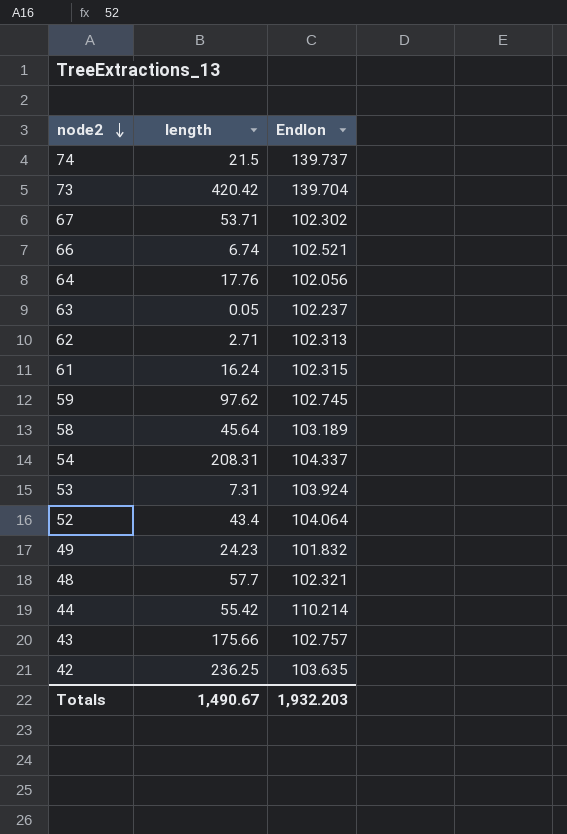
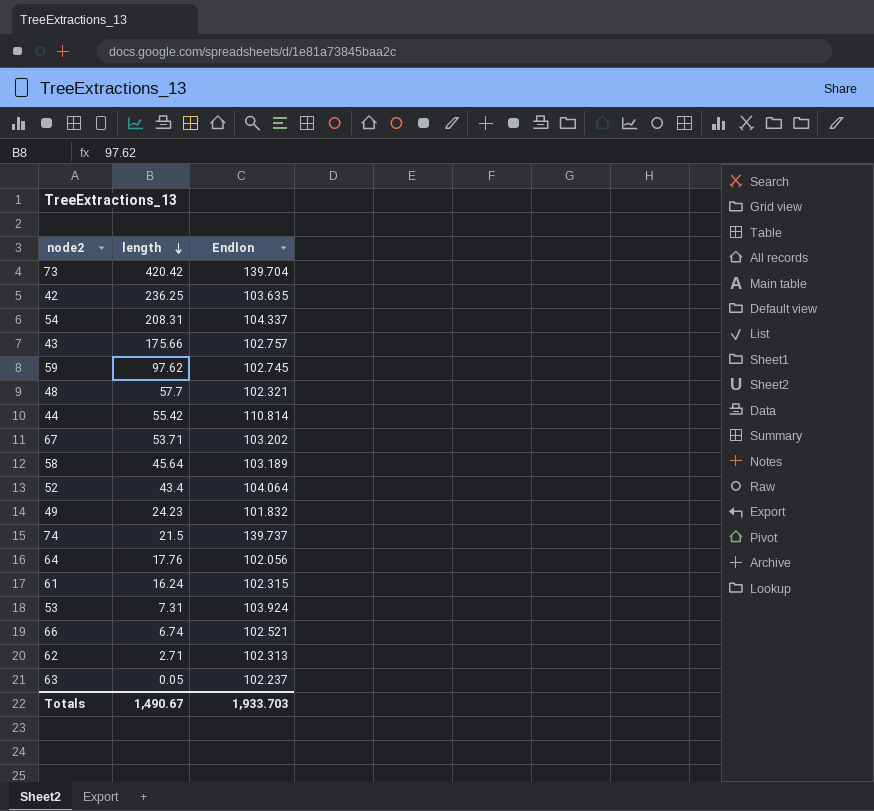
row order: node2 descending -> length descending
44 | Endlon: 110.214 -> 110.814
67 | Endlon: 102.302 -> 103.202
Totals | Endlon: 1,932.203 -> 1,933.703

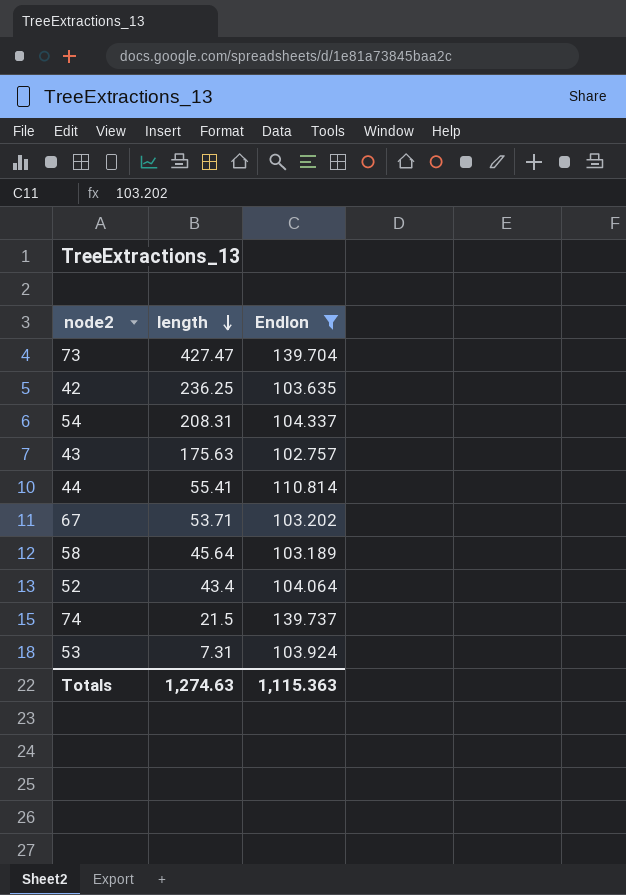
filter: none -> Endlon >= 102.757
73 | length: 420.42 -> 427.47
43 | length: 175.66 -> 175.63
44 | length: 55.42 -> 55.41
Totals | length: 1,490.67 -> 1,274.63
Totals | Endlon: 1,933.703 -> 1,115.363

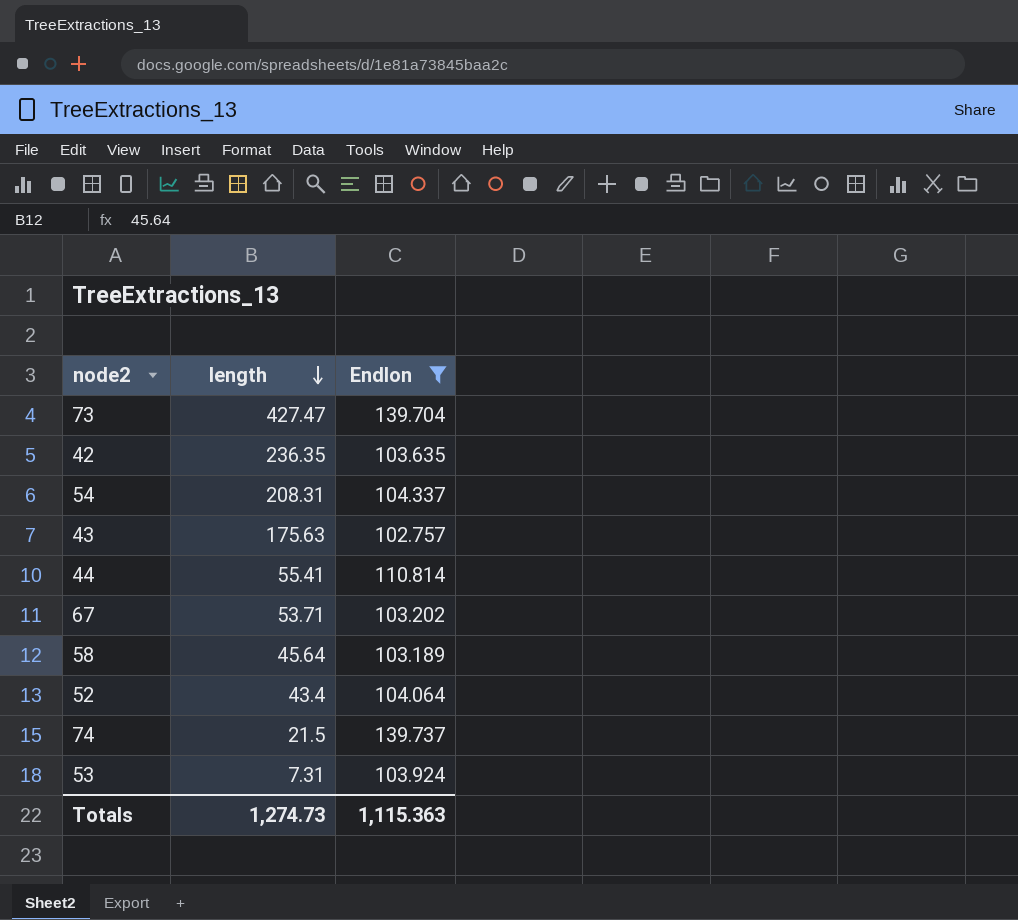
42 | length: 236.25 -> 236.35
Totals | length: 1,274.63 -> 1,274.73

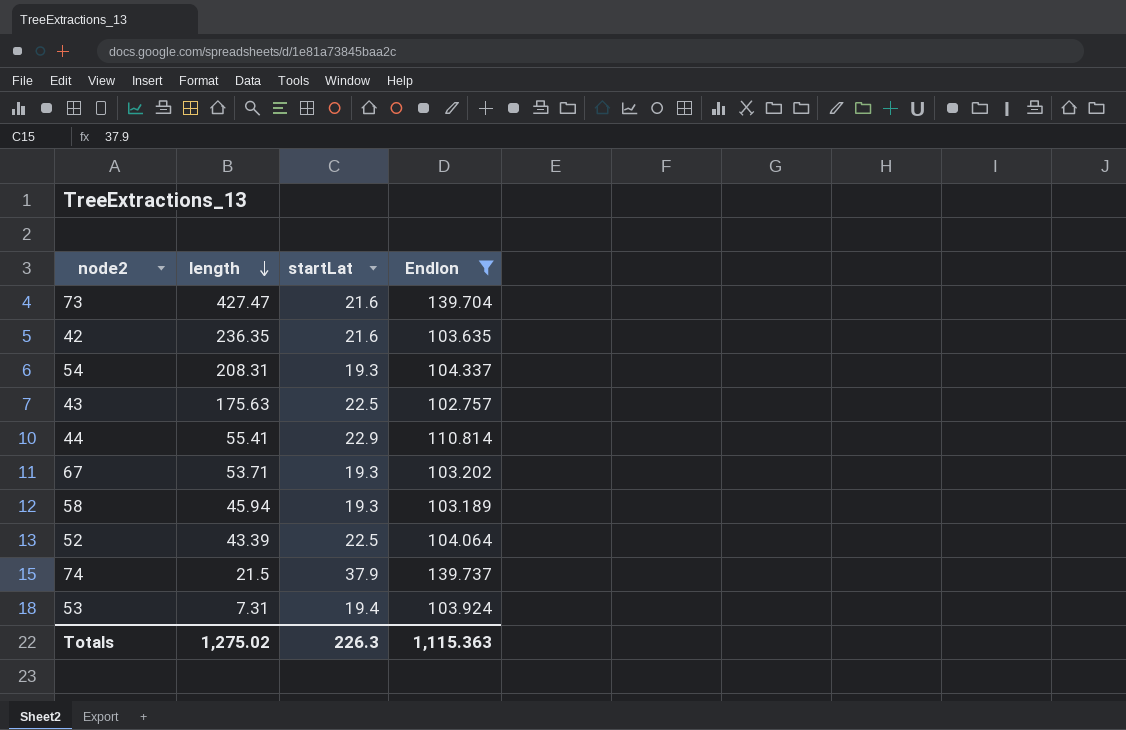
column startLat | position: none -> 3
58 | length: 45.64 -> 45.94
52 | length: 43.4 -> 43.39
Totals | length: 1,274.73 -> 1,275.02

